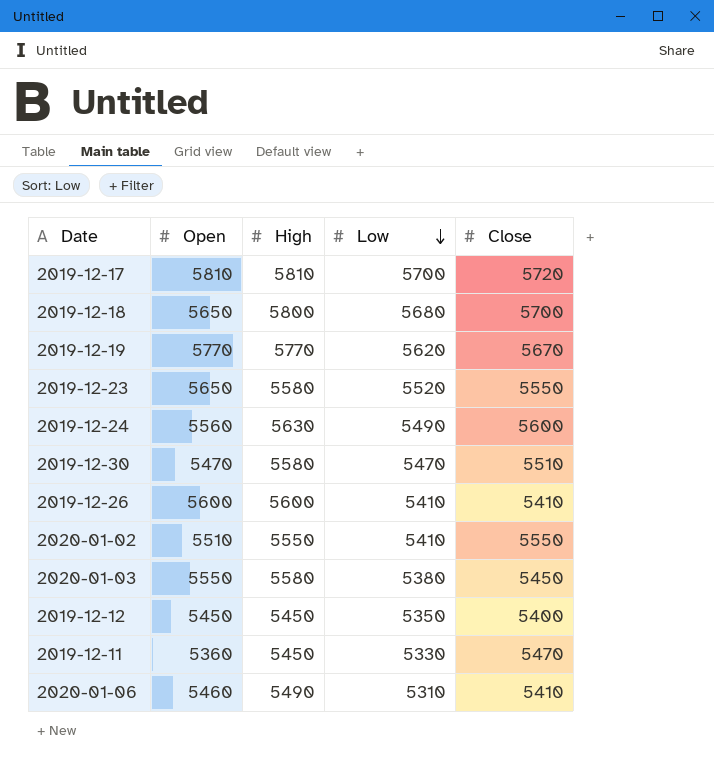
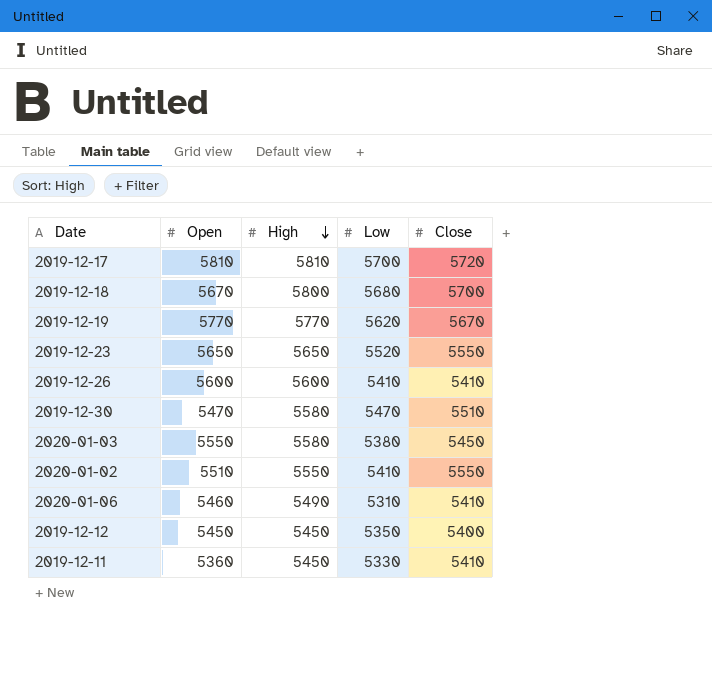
row order: Low descending -> High descending
row 2019-12-24: 5560 | 5630 | 5490 | 5600 -> none
2019-12-18 | Open: 5650 -> 5670
2019-12-23 | High: 5580 -> 5650
2019-12-11 | Close: 5470 -> 5410

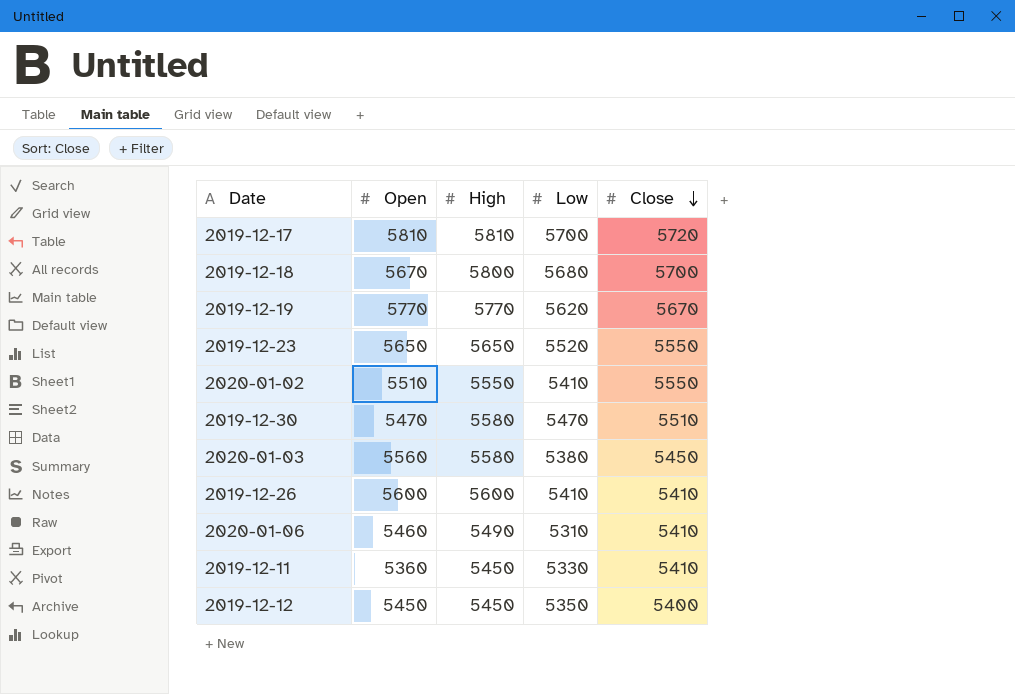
row order: High descending -> Close descending
2020-01-03 | Open: 5550 -> 5560

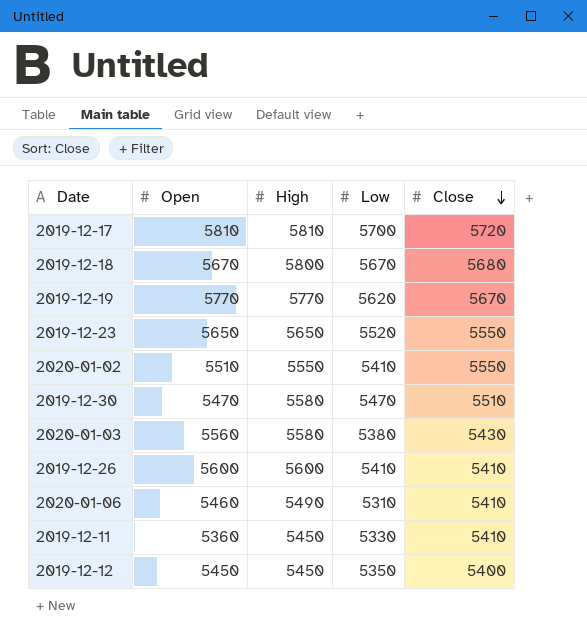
2019-12-18 | Low: 5680 -> 5670
2019-12-18 | Close: 5700 -> 5680
2020-01-03 | Close: 5450 -> 5430

